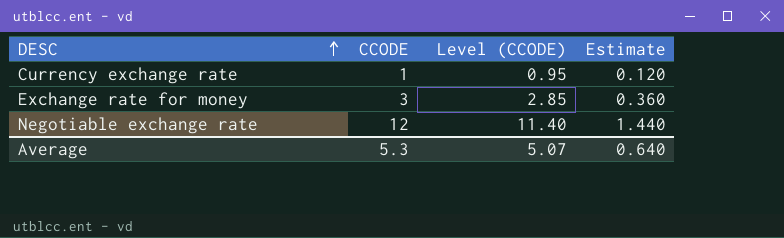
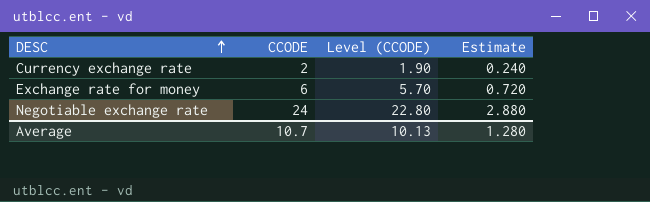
Currency exchange rate | CCODE: 1 -> 2
Currency exchange rate | Level (CCODE): 0.95 -> 1.90
Currency exchange rate | Estimate: 0.120 -> 0.240
Exchange rate for money | CCODE: 3 -> 6
Exchange rate for money | Level (CCODE): 2.85 -> 5.70
Exchange rate for money | Estimate: 0.360 -> 0.720
Negotiable exchange rate | CCODE: 12 -> 24
Negotiable exchange rate | Level (CCODE): 11.40 -> 22.80
Negotiable exchange rate | Estimate: 1.440 -> 2.880
Average | CCODE: 5.3 -> 10.7
Average | Level (CCODE): 5.07 -> 10.13
Average | Estimate: 0.640 -> 1.280

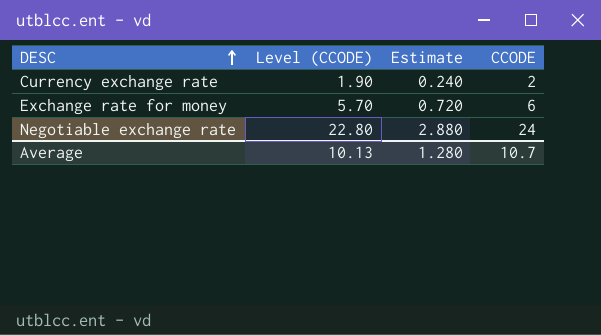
column CCODE | position: 2 -> 4

